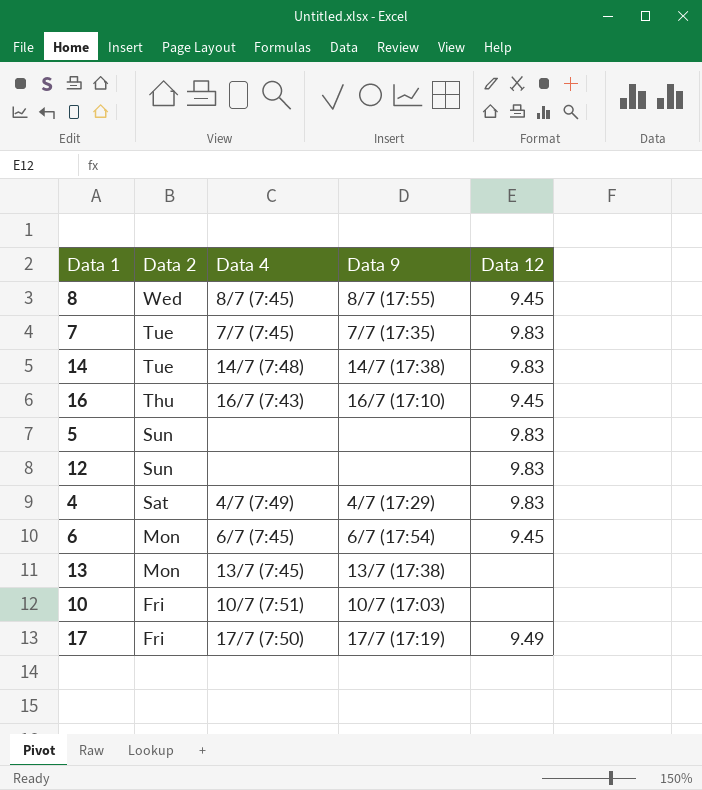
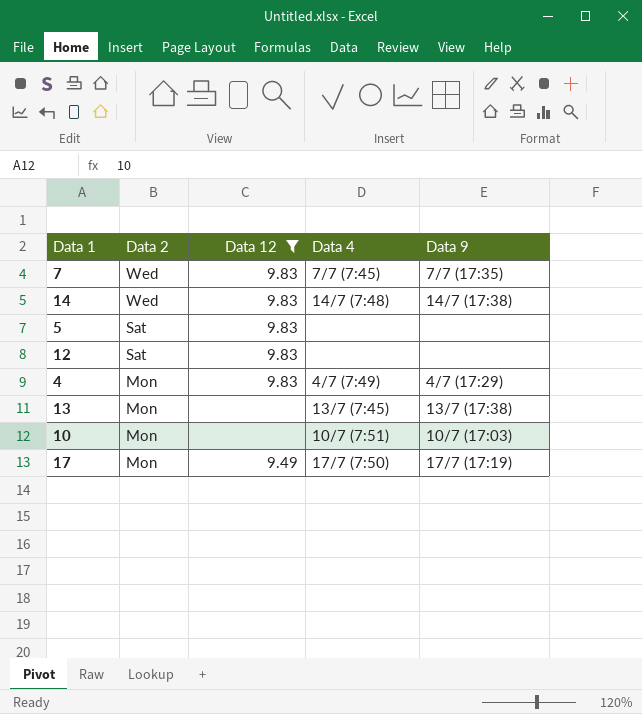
filter: none -> Data 12 != 9.45
column Data 12 | position: 5 -> 3
7 | Data 2: Tue -> Wed
14 | Data 2: Tue -> Wed
5 | Data 2: Sun -> Sat
12 | Data 2: Sun -> Sat
4 | Data 2: Sat -> Mon
10 | Data 2: Fri -> Mon
17 | Data 2: Fri -> Mon

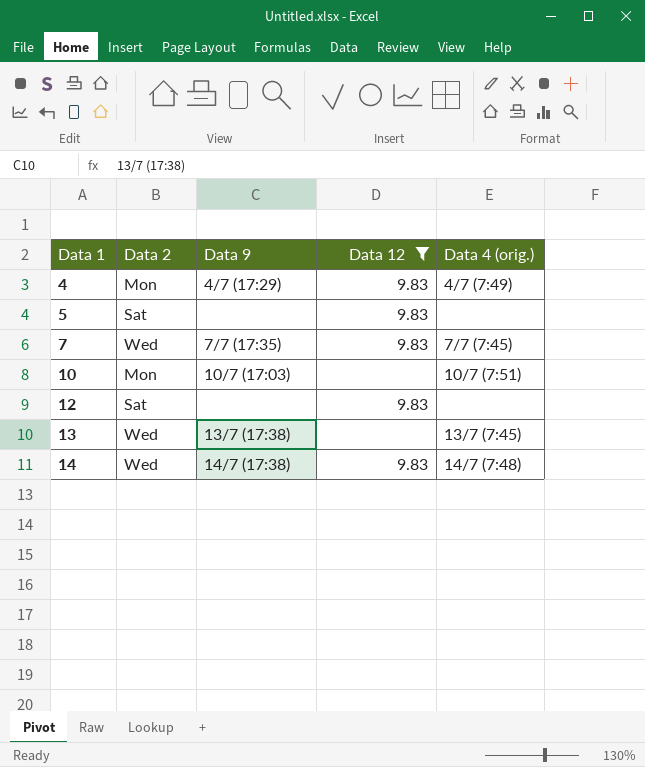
row order: Data 2 descending -> Data 1 ascending
column Data 9 | position: 5 -> 3
column name: Data 4 -> Data 4 (orig.)
row 17: Mon | 9.49 | 17/7 (7:50) | 17/7 (17:19) -> none
13 | Data 2: Mon -> Wed

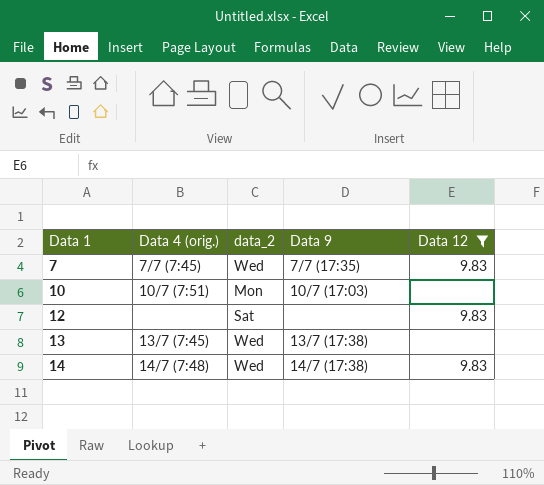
column Data 4 (orig.) | position: 5 -> 2
column name: Data 2 -> data_2
row 4: Mon | 4/7 (17:29) | 9.83 | 4/7 (7:49) -> none
row 5: Sat | none | 9.83 | none -> none

